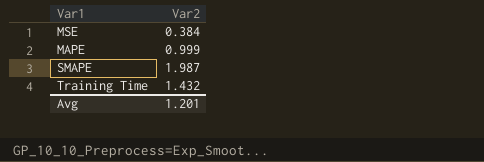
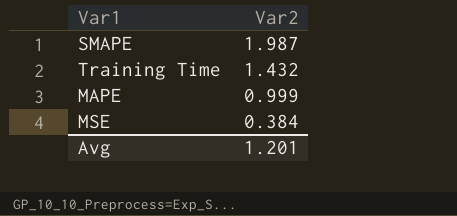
row order: none -> Var2 descending

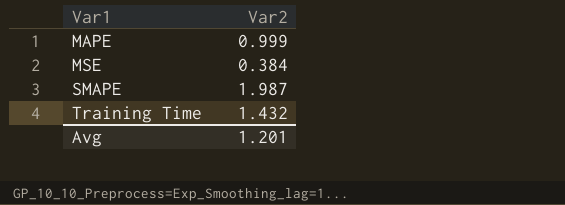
row order: Var2 descending -> Var1 ascending

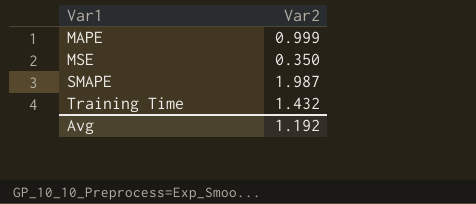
MSE | Var2: 0.384 -> 0.350
Avg | Var2: 1.201 -> 1.192

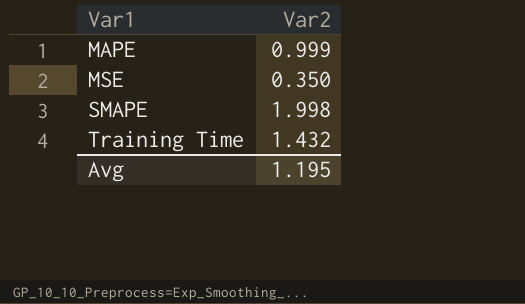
SMAPE | Var2: 1.987 -> 1.998
Avg | Var2: 1.192 -> 1.195

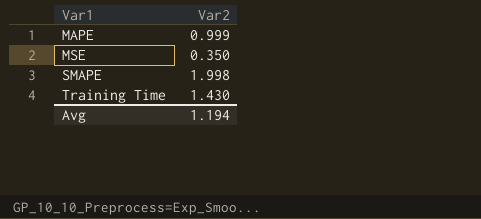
Training Time | Var2: 1.432 -> 1.430
Avg | Var2: 1.195 -> 1.194

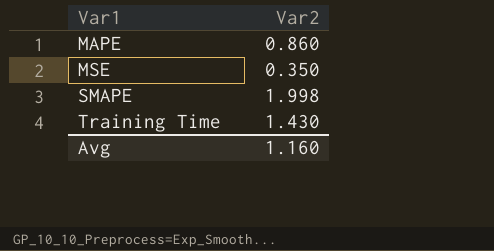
MAPE | Var2: 0.999 -> 0.860
Avg | Var2: 1.194 -> 1.160

